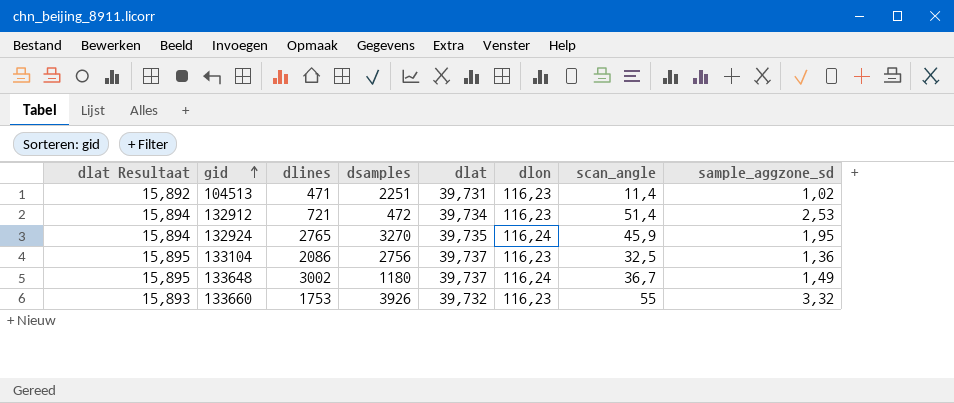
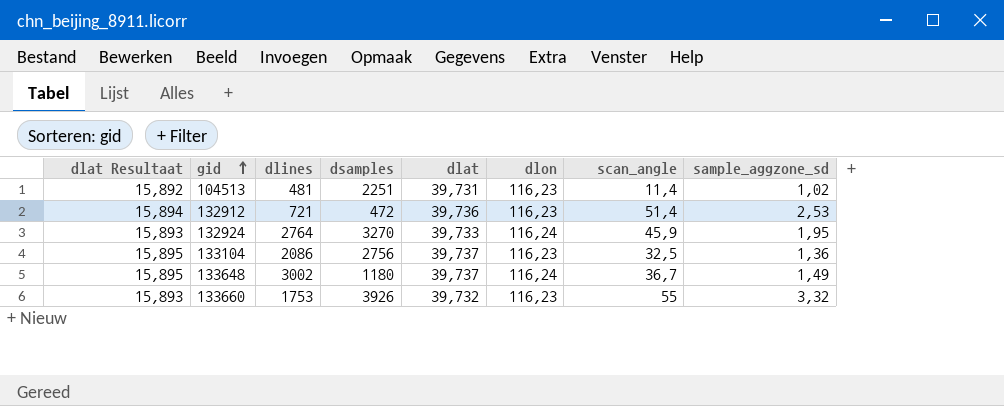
104513 | dlines: 471 -> 481
132912 | dlat: 39,734 -> 39,736
132924 | dlat Resultaat: 15,894 -> 15,893
132924 | dlines: 2765 -> 2764
132924 | dlat: 39,735 -> 39,733

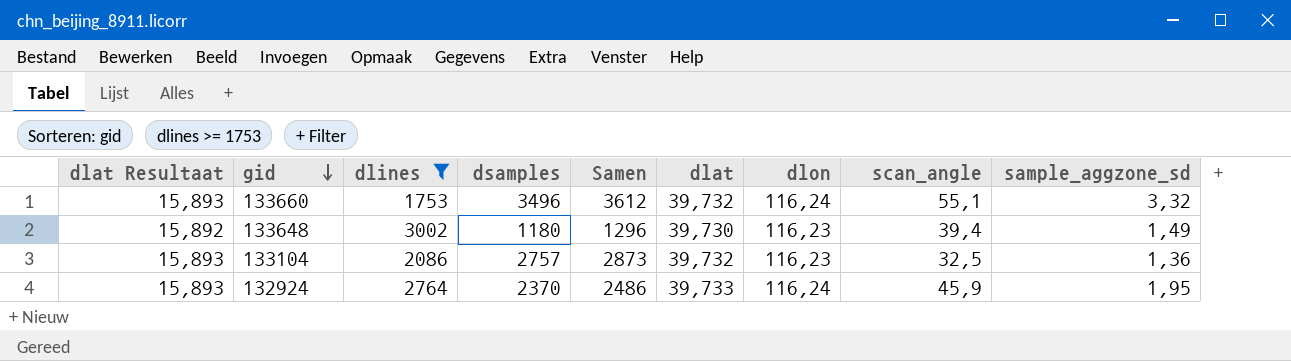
filter: none -> dlines >= 1753
row order: gid ascending -> gid descending
column Samen | formula: none -> [dsamples] + [dlon]
133660 | dsamples: 3926 -> 3496
133660 | dlon: 116,23 -> 116,24
133660 | scan_angle: 55 -> 55,1
133648 | dlat Resultaat: 15,895 -> 15,892
133648 | dlat: 39,737 -> 39,730
133648 | dlon: 116,24 -> 116,23
133648 | scan_angle: 36,7 -> 39,4
133104 | dlat Resultaat: 15,895 -> 15,893
133104 | dsamples: 2756 -> 2757
133104 | dlat: 39,737 -> 39,732
132924 | dsamples: 3270 -> 2370

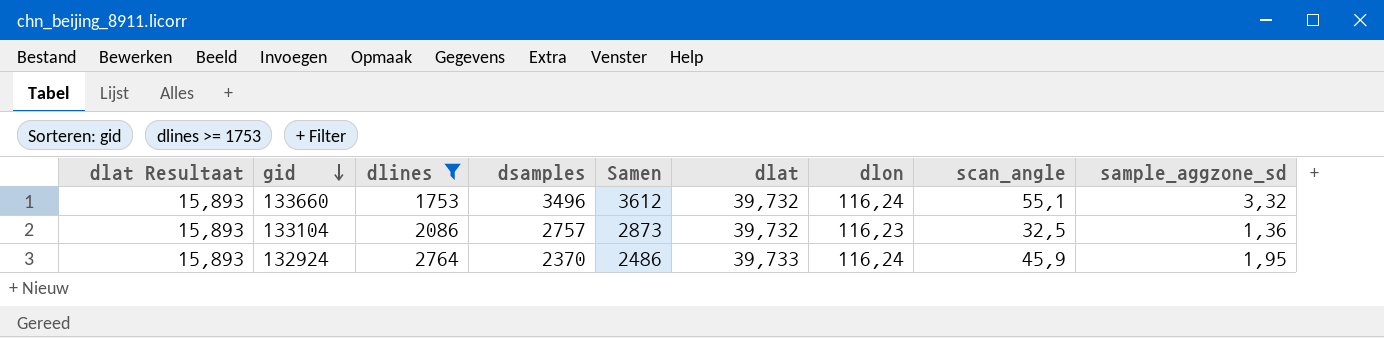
row 133648: 15,892 | 3002 | 1180 | 1296 | 39,730 | 116,23 | 39,4 | 1,49 -> none

